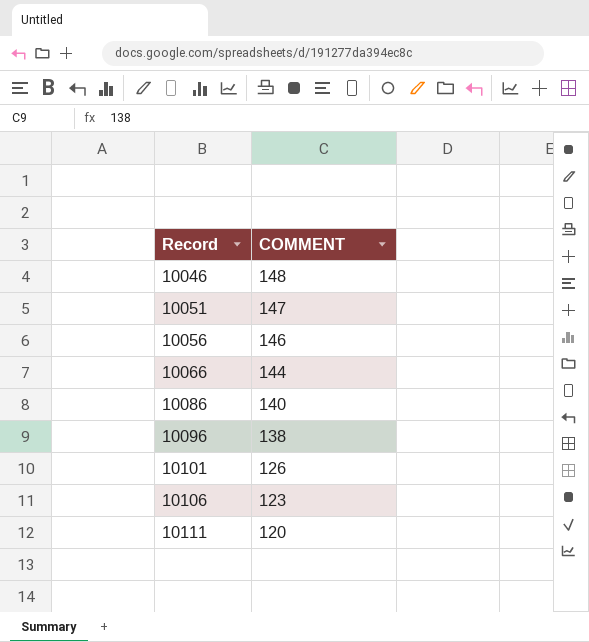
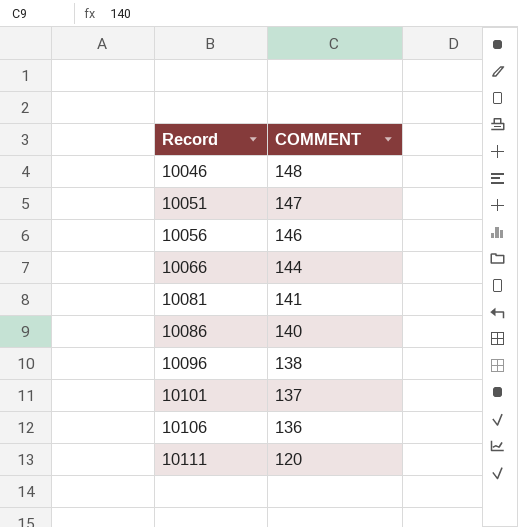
row 10081: none -> 141
10101 | COMMENT: 126 -> 137
10106 | COMMENT: 123 -> 136

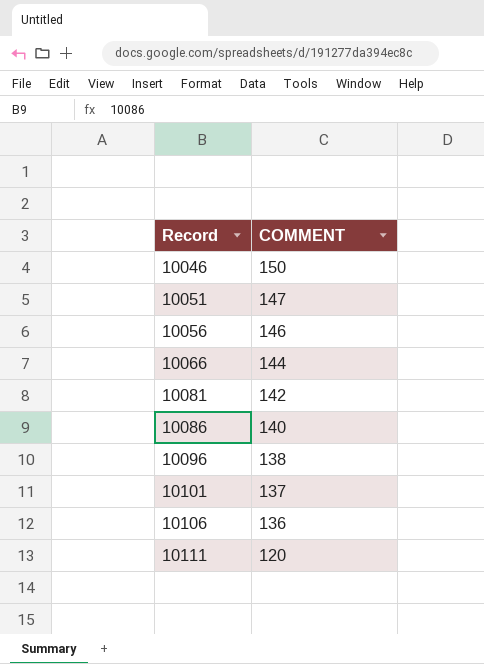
10046 | COMMENT: 148 -> 150
10081 | COMMENT: 141 -> 142

